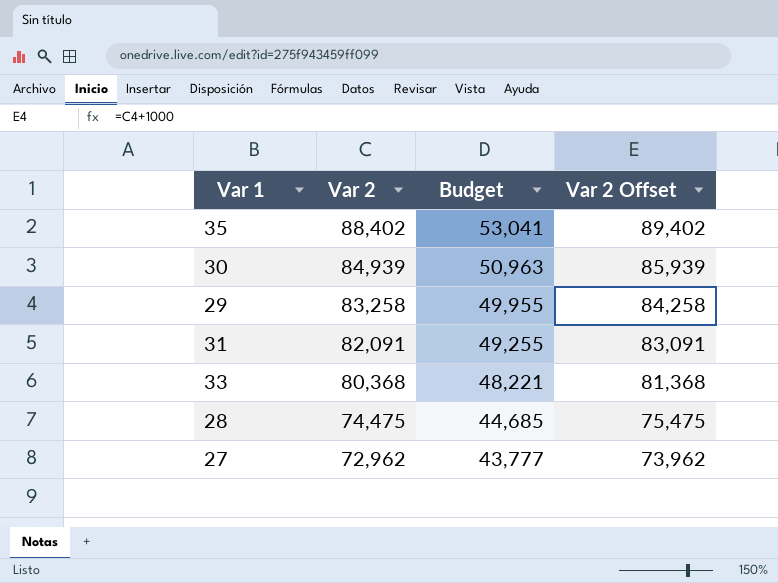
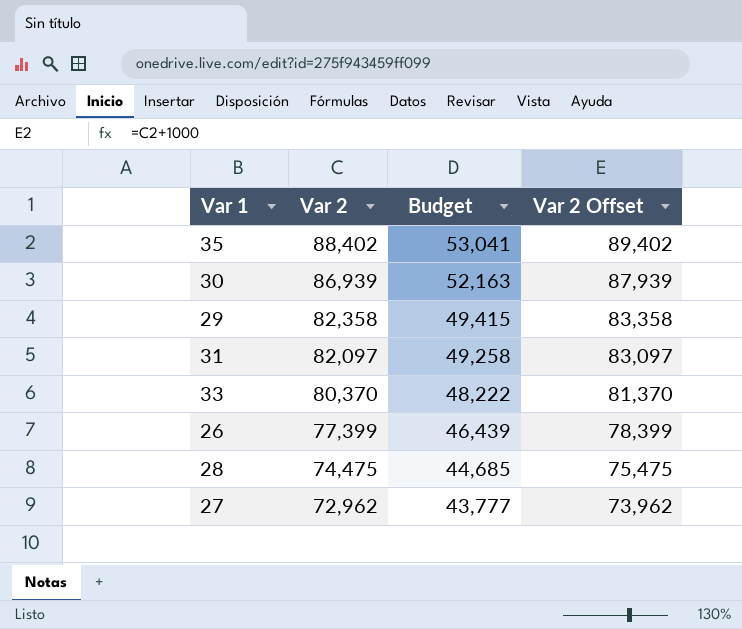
30 | Var 2: 84,939 -> 86,939
30 | Budget: 50,963 -> 52,163
30 | Var 2 Offset: 85,939 -> 87,939
29 | Var 2: 83,258 -> 82,358
29 | Budget: 49,955 -> 49,415
29 | Var 2 Offset: 84,258 -> 83,358
31 | Var 2: 82,091 -> 82,097
31 | Budget: 49,255 -> 49,258
31 | Var 2 Offset: 83,091 -> 83,097
33 | Var 2: 80,368 -> 80,370
33 | Budget: 48,221 -> 48,222
33 | Var 2 Offset: 81,368 -> 81,370
row 26: none -> 77,399 | 46,439 | 78,399

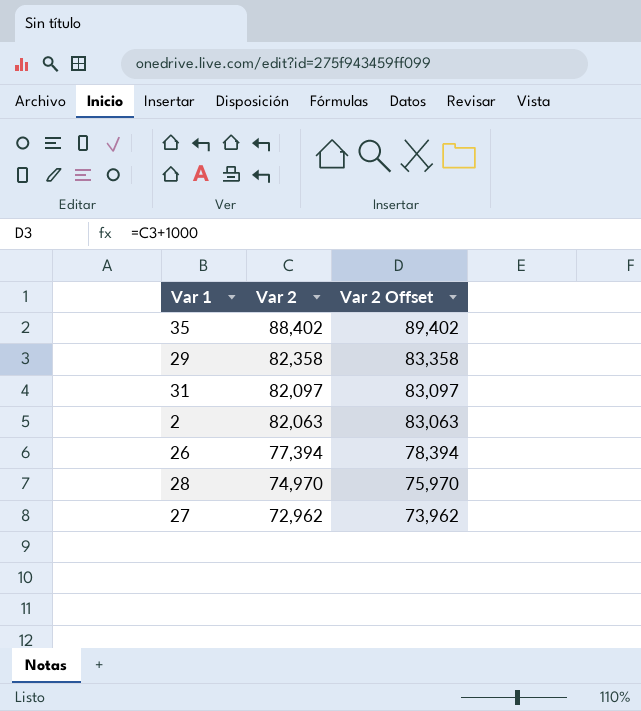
column Budget | formula: [Var 2] * 0.6 -> none
row 30: 86,939 | 52,163 | 87,939 -> none
row 33: 80,370 | 48,222 | 81,370 -> none
row 2: none -> 82,063 | 83,063
26 | Var 2: 77,399 -> 77,394
26 | Var 2 Offset: 78,399 -> 78,394
28 | Var 2: 74,475 -> 74,970
28 | Var 2 Offset: 75,475 -> 75,970

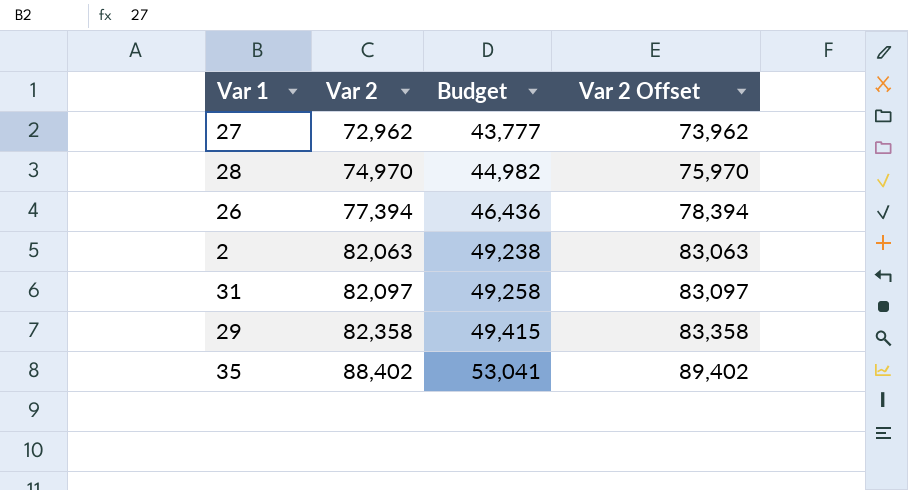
row order: Var 2 descending -> Var 2 ascending
column Budget | formula: none -> [Var 2] * 0.6

